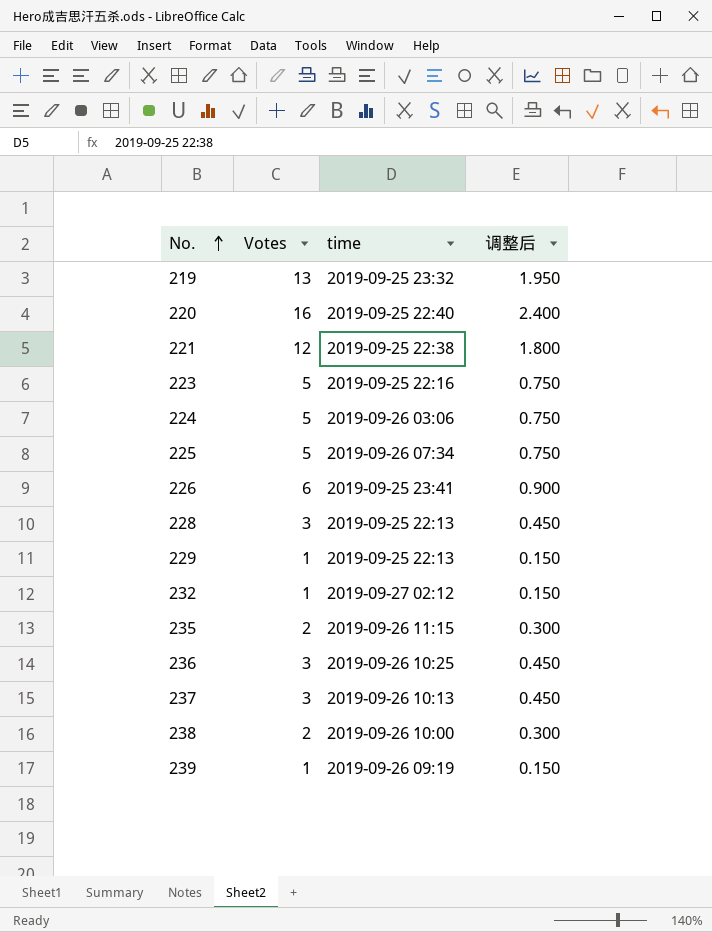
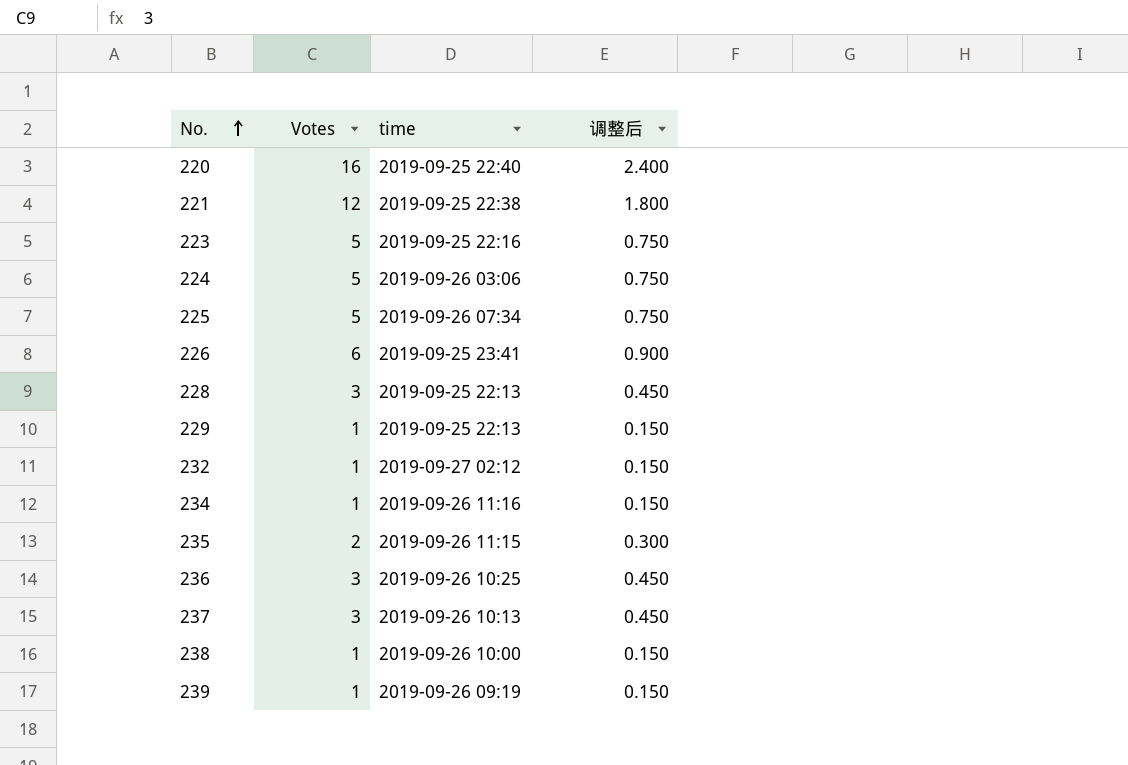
row 219: 13 | 2019-09-25 23:32 | 1.950 -> none
row 234: none -> 1 | 2019-09-26 11:16 | 0.150
238 | Votes: 2 -> 1
238 | 调整后: 0.300 -> 0.150

